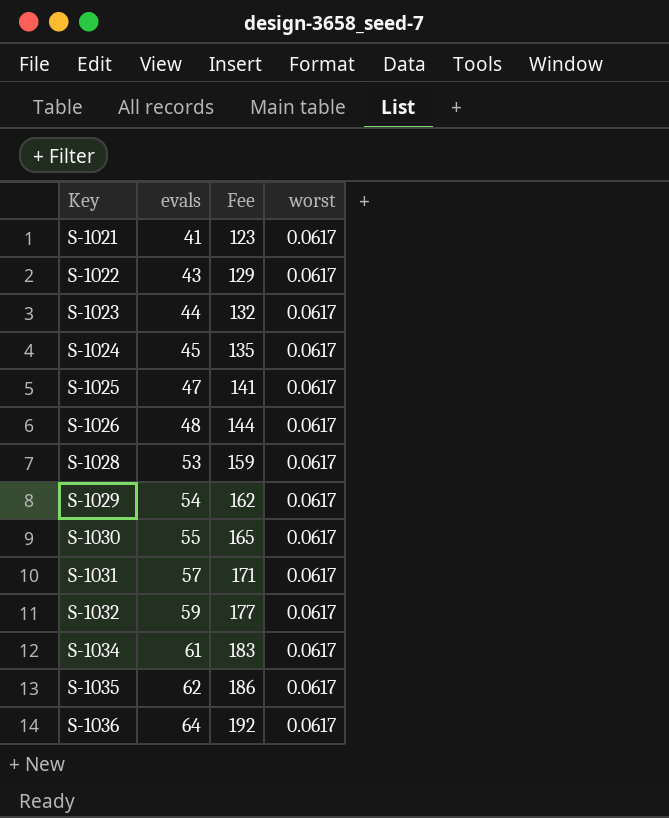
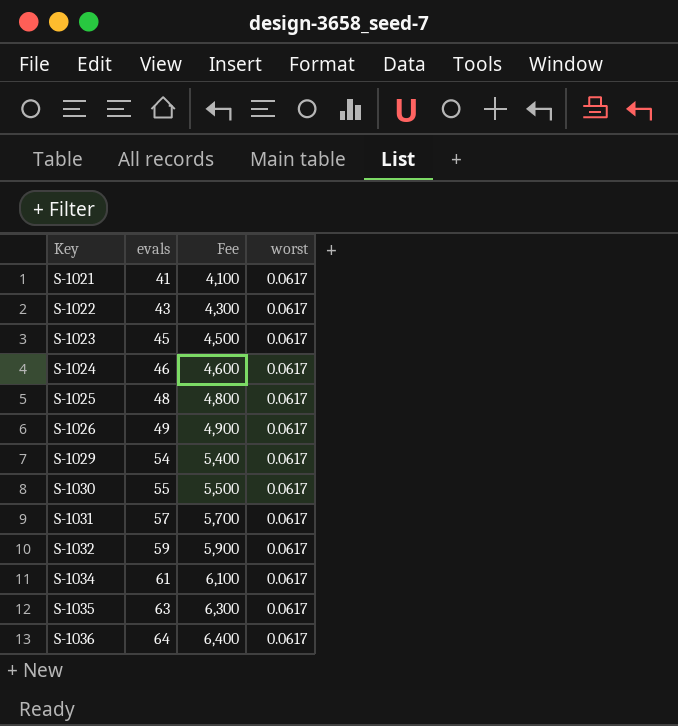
column Fee | formula: [evals] * 3 -> [evals] * 100
row S-1028: 53 | 159 | 0.0617 -> none
S-1023 | evals: 44 -> 45
S-1024 | evals: 45 -> 46
S-1025 | evals: 47 -> 48
S-1026 | evals: 48 -> 49
S-1035 | evals: 62 -> 63

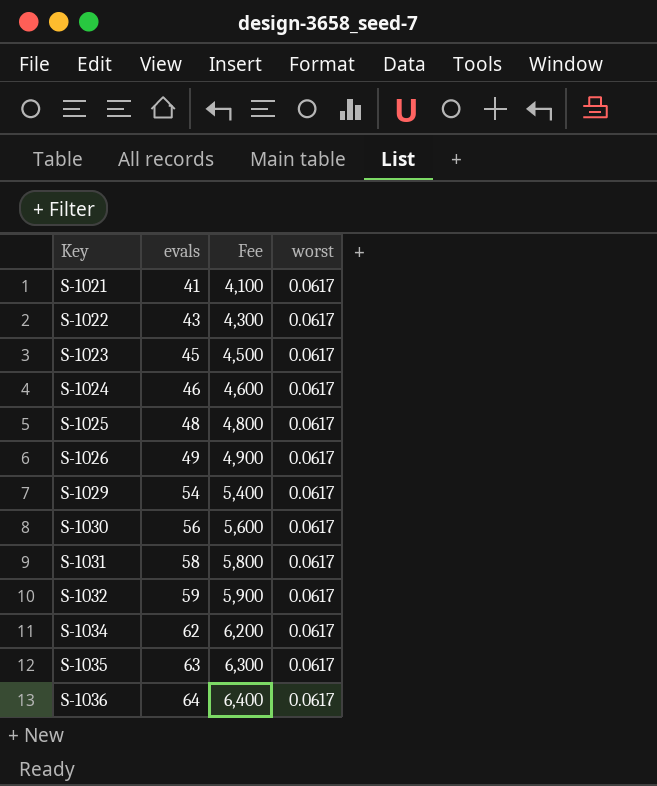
S-1030 | evals: 55 -> 56
S-1030 | Fee: 5,500 -> 5,600
S-1031 | evals: 57 -> 58
S-1031 | Fee: 5,700 -> 5,800
S-1034 | evals: 61 -> 62
S-1034 | Fee: 6,100 -> 6,200

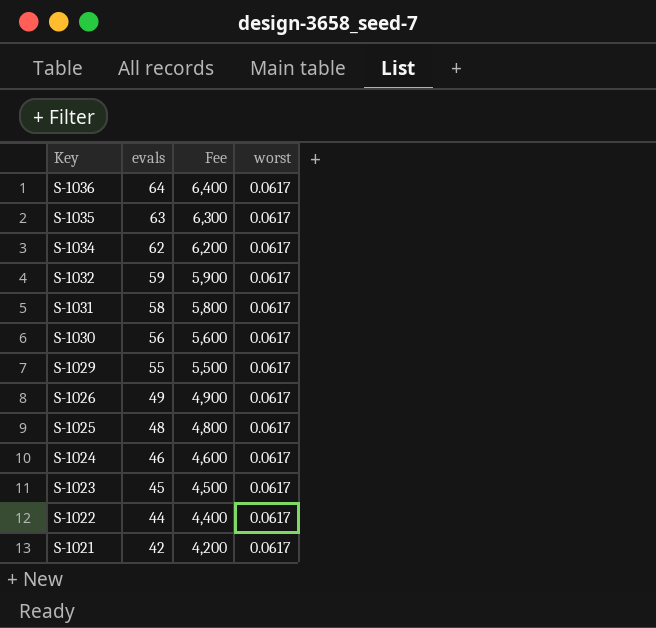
row order: Key ascending -> Key descending
S-1029 | evals: 54 -> 55
S-1029 | Fee: 5,400 -> 5,500
S-1022 | evals: 43 -> 44
S-1022 | Fee: 4,300 -> 4,400
S-1021 | evals: 41 -> 42
S-1021 | Fee: 4,100 -> 4,200

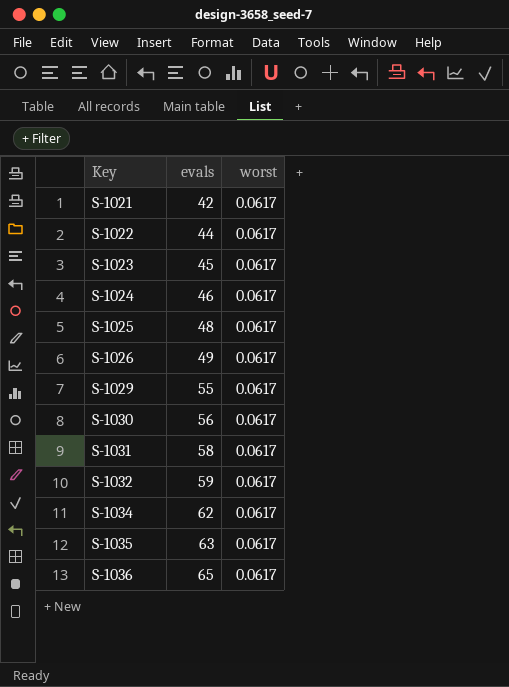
row order: Key descending -> Key ascending
column Fee | formula: [evals] * 100 -> none
S-1036 | evals: 64 -> 65

